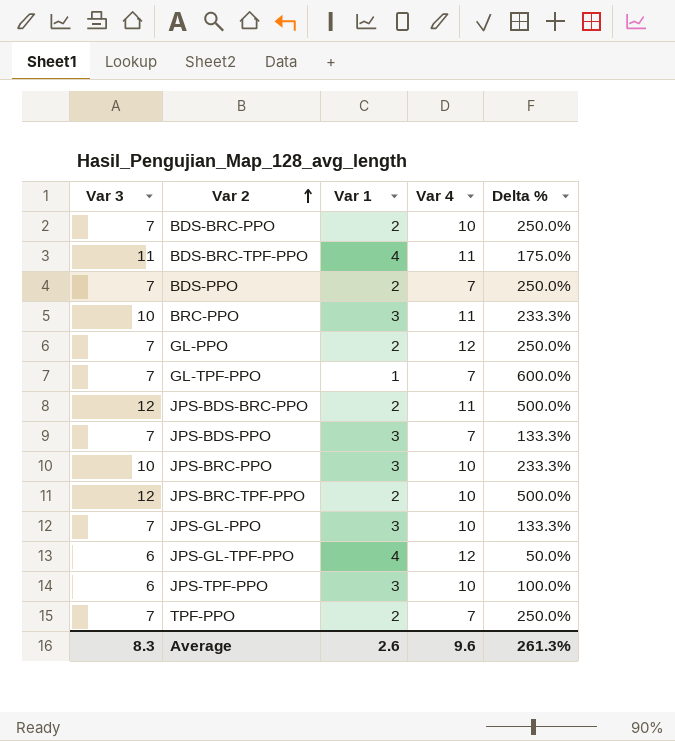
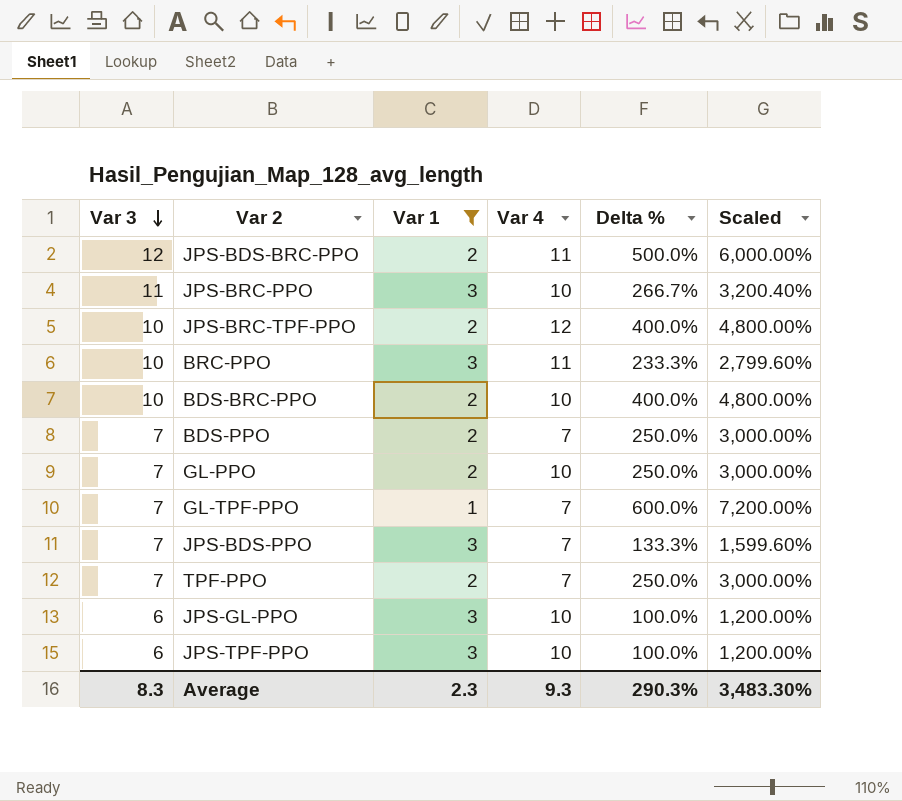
filter: none -> Var 1 != 4
row order: Var 2 ascending -> Var 3 descending
column Scaled | formula: none -> [Delta %] * 12
JPS-BRC-PPO | Var 3: 10 -> 11
JPS-BRC-PPO | Delta %: 233.3% -> 266.7%
JPS-BRC-TPF-PPO | Var 3: 12 -> 10
JPS-BRC-TPF-PPO | Var 4: 10 -> 12
JPS-BRC-TPF-PPO | Delta %: 500.0% -> 400.0%
BDS-BRC-PPO | Var 3: 7 -> 10
BDS-BRC-PPO | Delta %: 250.0% -> 400.0%
GL-PPO | Var 4: 12 -> 10
JPS-GL-PPO | Var 3: 7 -> 6
JPS-GL-PPO | Delta %: 133.3% -> 100.0%
Average | Var 1: 2.6 -> 2.3
Average | Var 4: 9.6 -> 9.3
Average | Delta %: 261.3% -> 290.3%

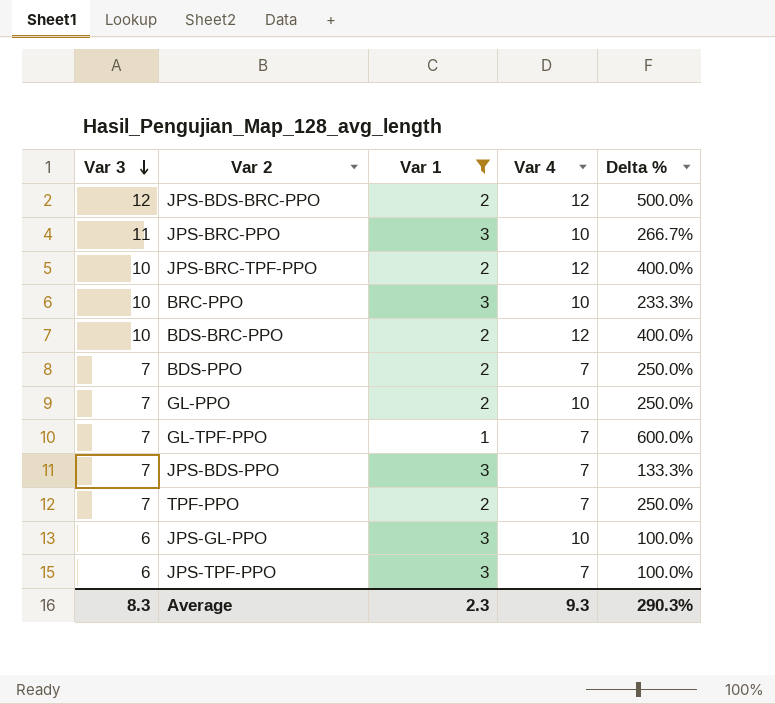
column Scaled | formula: [Delta %] * 12 -> none
JPS-BDS-BRC-PPO | Var 4: 11 -> 12
BRC-PPO | Var 4: 11 -> 10
BDS-BRC-PPO | Var 4: 10 -> 12
JPS-TPF-PPO | Var 4: 10 -> 7

